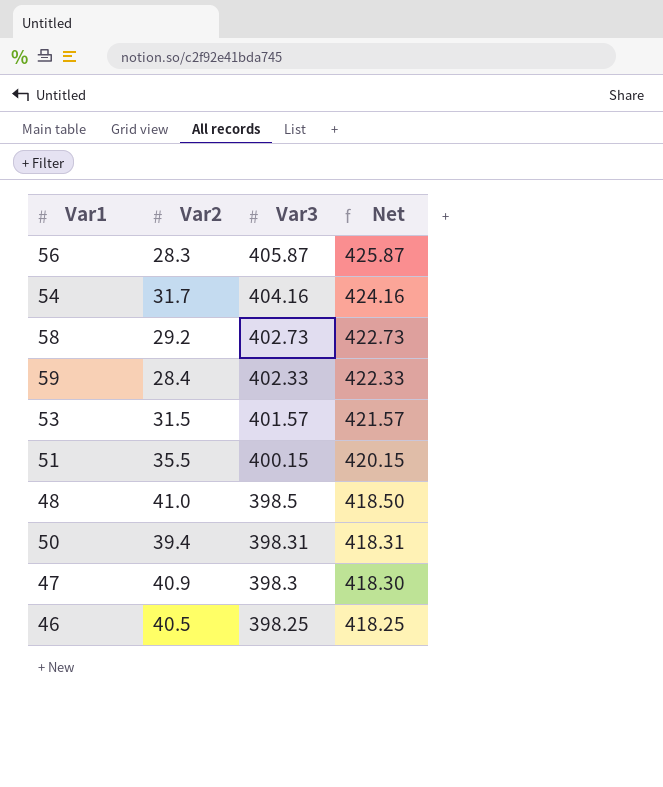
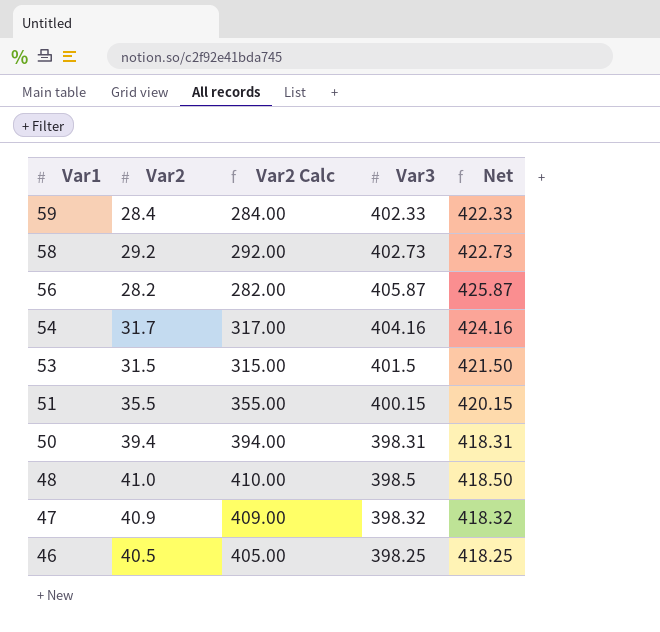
row order: Var3 descending -> Var1 descending
column Var2 Calc | formula: none -> [Var2] * 10
56 | Var2: 28.3 -> 28.2
53 | Var3: 401.57 -> 401.5
53 | Net: 421.57 -> 421.50
47 | Var3: 398.3 -> 398.32
47 | Net: 418.30 -> 418.32

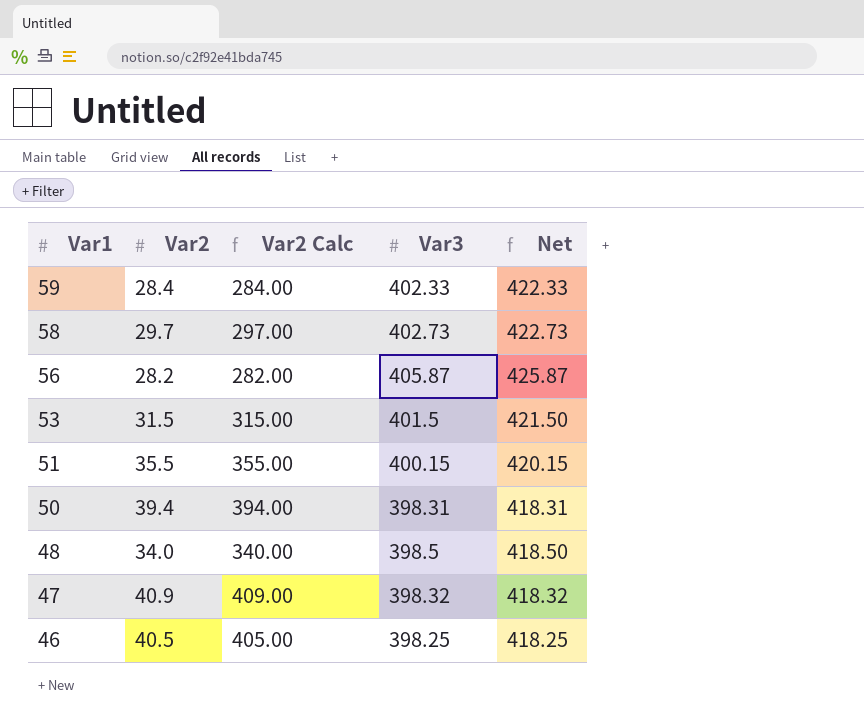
row 54: 31.7 | 317.00 | 404.16 | 424.16 -> none
58 | Var2: 29.2 -> 29.7
58 | Var2 Calc: 292.00 -> 297.00
48 | Var2: 41.0 -> 34.0
48 | Var2 Calc: 410.00 -> 340.00

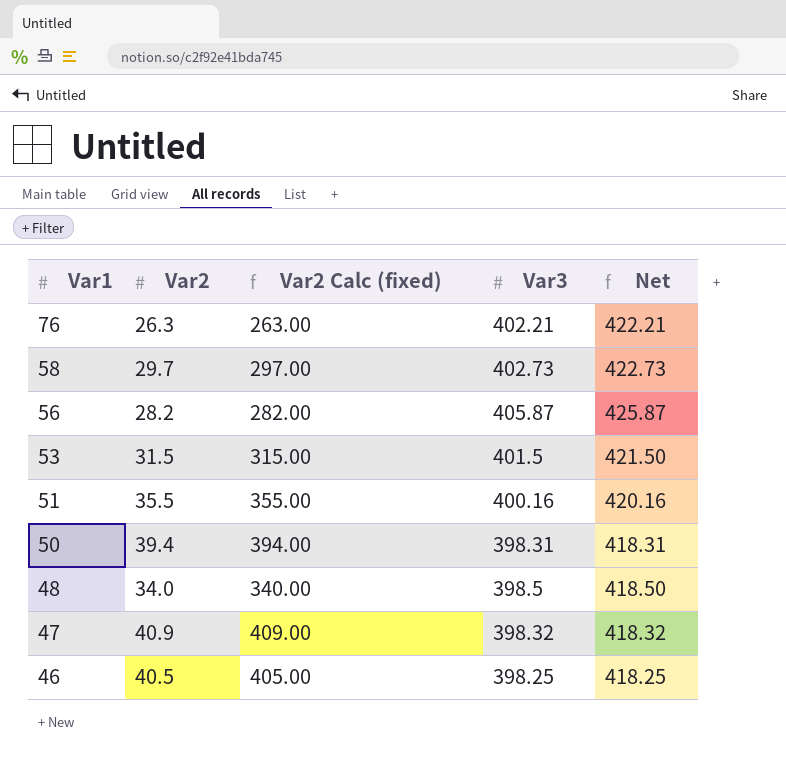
column name: Var2 Calc -> Var2 Calc (fixed)
row 59: 28.4 | 284.00 | 402.33 | 422.33 -> none
row 76: none -> 26.3 | 263.00 | 402.21 | 422.21
51 | Var3: 400.15 -> 400.16
51 | Net: 420.15 -> 420.16

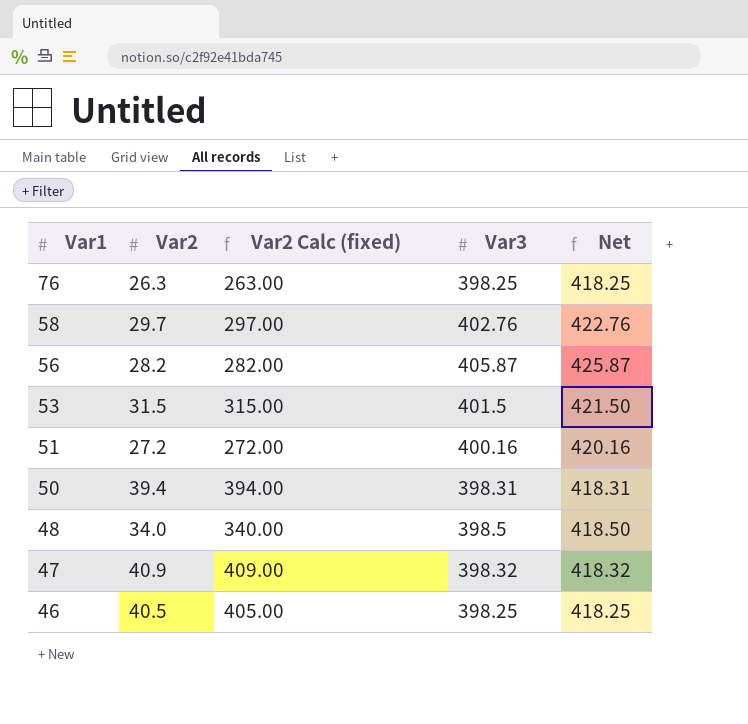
76 | Var3: 402.21 -> 398.25
76 | Net: 422.21 -> 418.25
58 | Var3: 402.73 -> 402.76
58 | Net: 422.73 -> 422.76
51 | Var2: 35.5 -> 27.2
51 | Var2 Calc (fixed): 355.00 -> 272.00

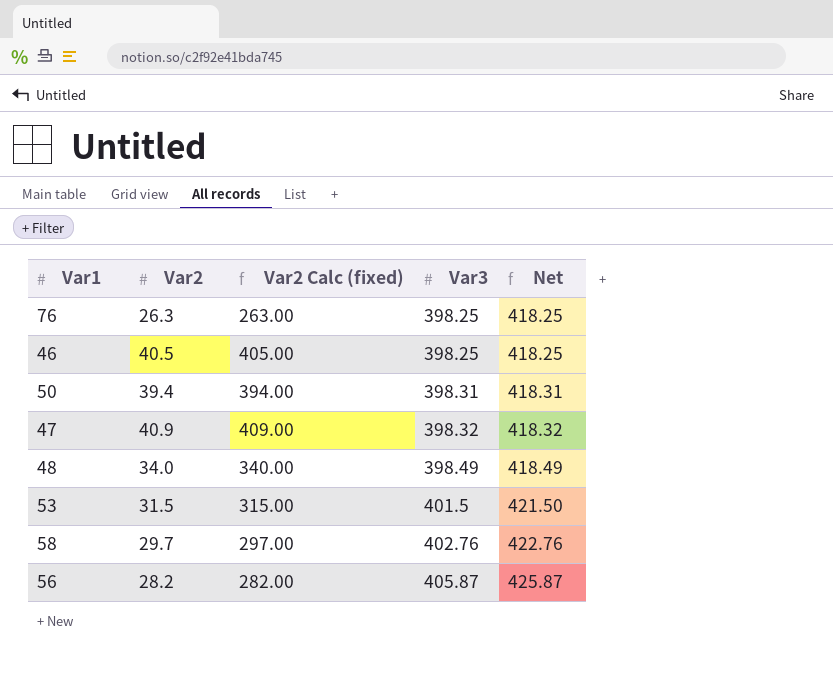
row order: Var1 descending -> Var3 ascending
row 51: 27.2 | 272.00 | 400.16 | 420.16 -> none
48 | Var3: 398.5 -> 398.49
48 | Net: 418.50 -> 418.49

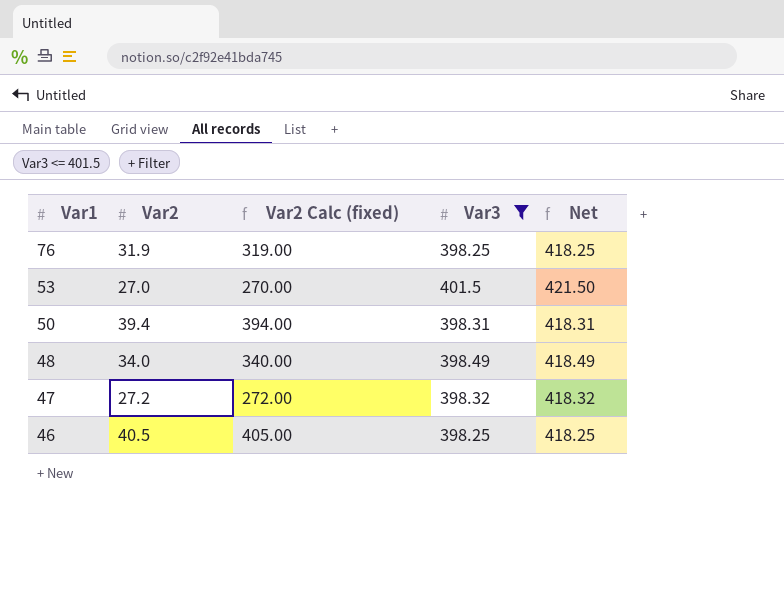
filter: none -> Var3 <= 401.5
row order: Var3 ascending -> Var1 descending
76 | Var2: 26.3 -> 31.9
76 | Var2 Calc (fixed): 263.00 -> 319.00
53 | Var2: 31.5 -> 27.0
53 | Var2 Calc (fixed): 315.00 -> 270.00
47 | Var2: 40.9 -> 27.2
47 | Var2 Calc (fixed): 409.00 -> 272.00

